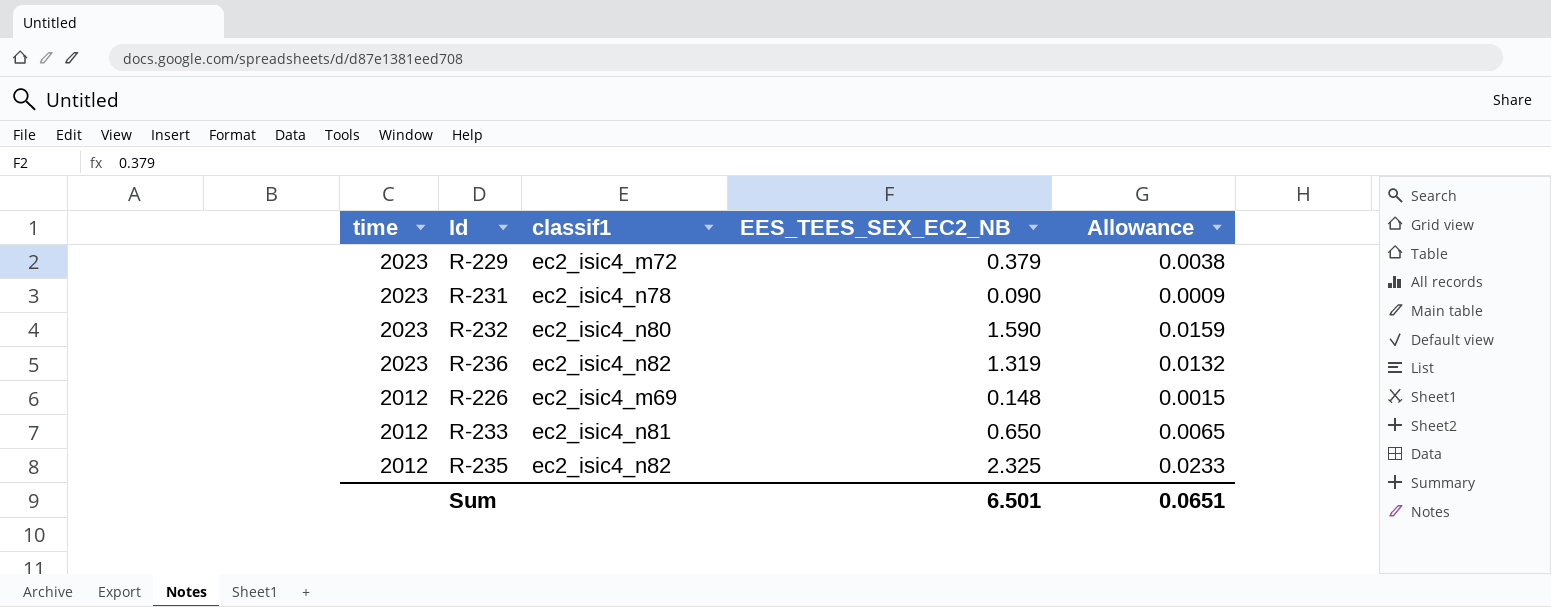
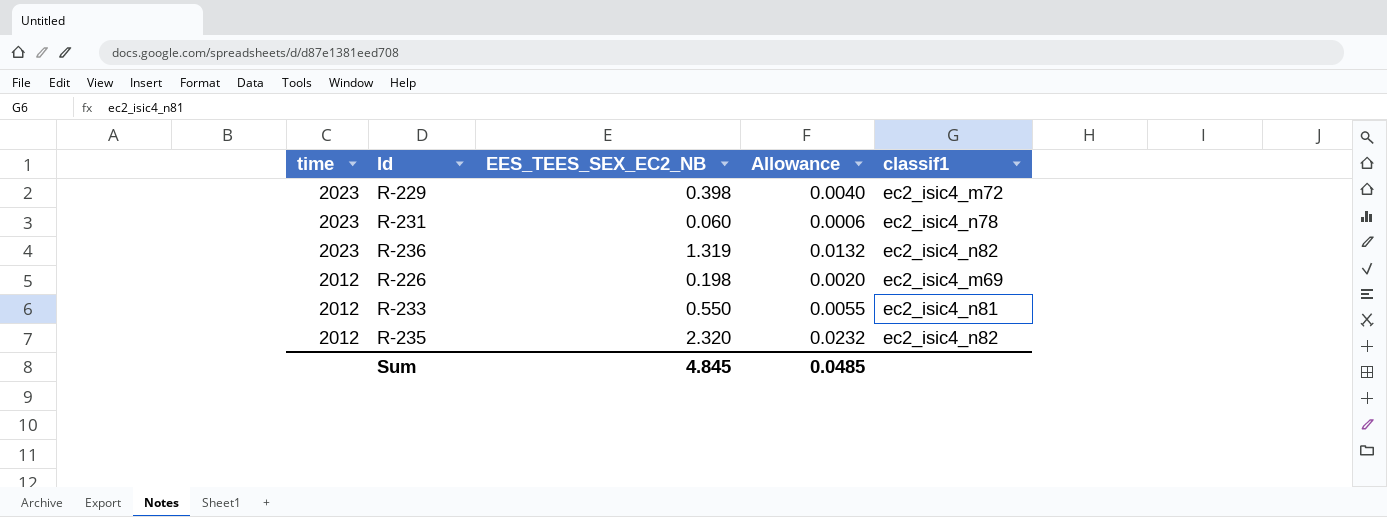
column classif1 | position: 3 -> 5
row R-232: 2023 | ec2_isic4_n80 | 1.590 | 0.0159 -> none
R-229 | EES_TEES_SEX_EC2_NB: 0.379 -> 0.398
R-229 | Allowance: 0.0038 -> 0.0040
R-231 | EES_TEES_SEX_EC2_NB: 0.090 -> 0.060
R-231 | Allowance: 0.0009 -> 0.0006
R-226 | EES_TEES_SEX_EC2_NB: 0.148 -> 0.198
R-226 | Allowance: 0.0015 -> 0.0020
R-233 | EES_TEES_SEX_EC2_NB: 0.650 -> 0.550
R-233 | Allowance: 0.0065 -> 0.0055
R-235 | EES_TEES_SEX_EC2_NB: 2.325 -> 2.320
R-235 | Allowance: 0.0233 -> 0.0232
Sum | EES_TEES_SEX_EC2_NB: 6.501 -> 4.845
Sum | Allowance: 0.0651 -> 0.0485

